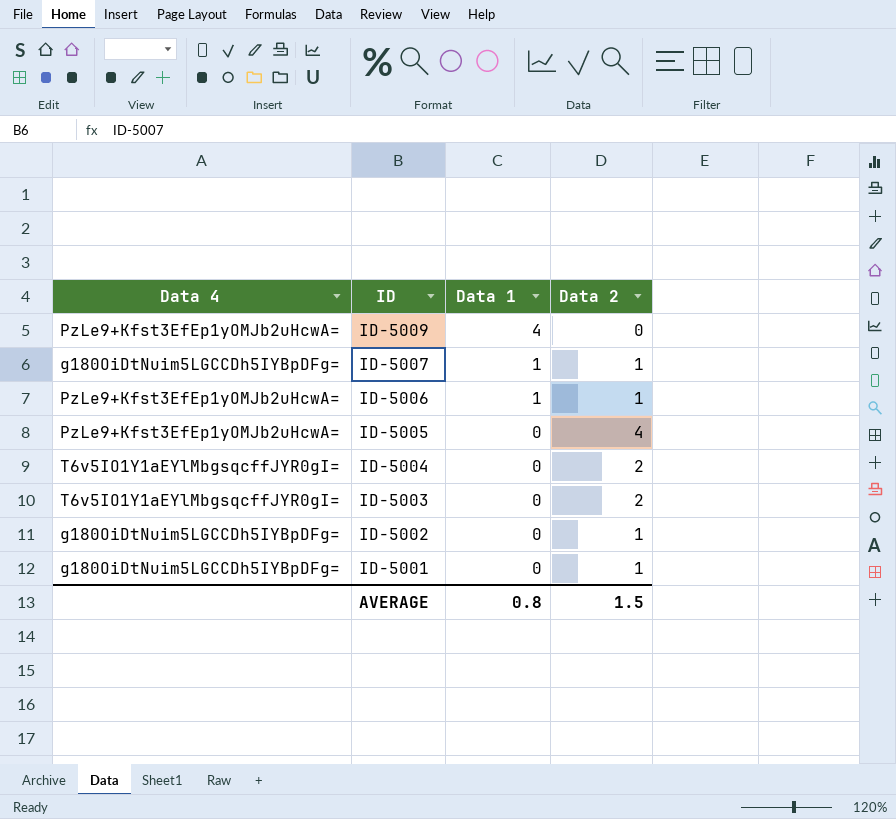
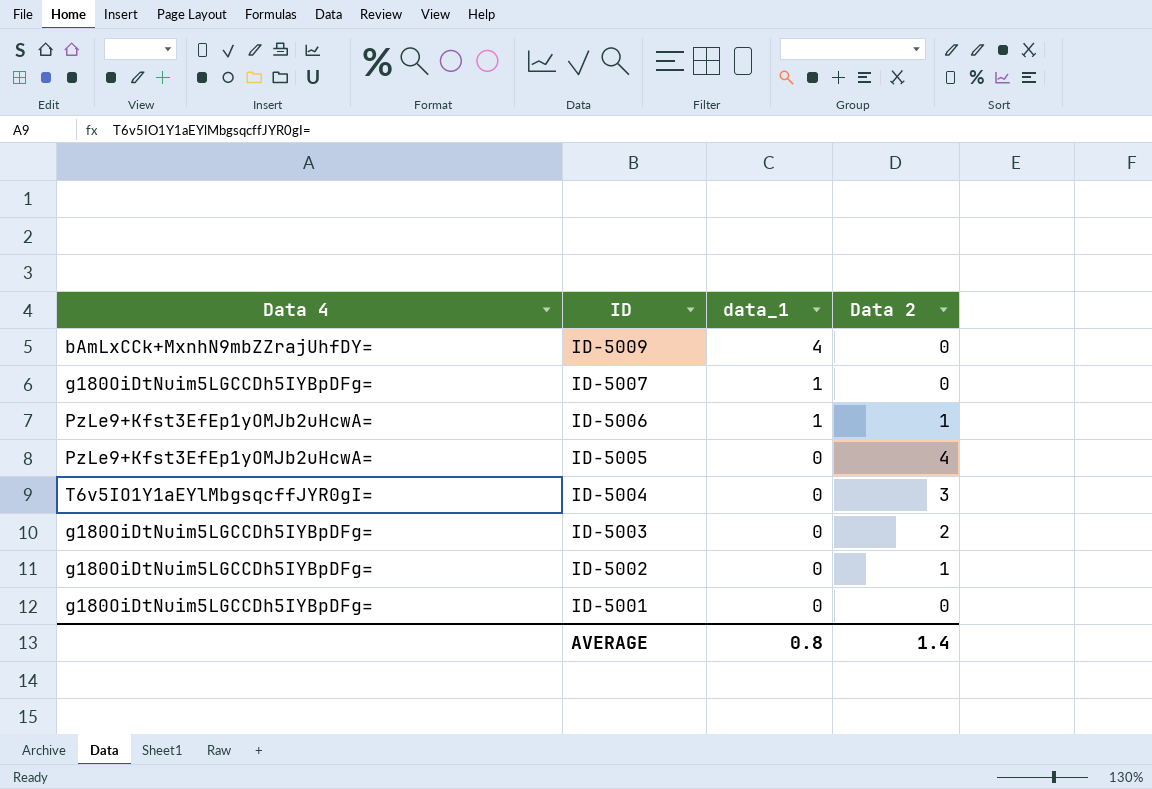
column name: Data 1 -> data_1
ID-5009 | Data 4: PzLe9+Kfst3EfEp1yOMJb2uHcwA= -> bAmLxCCk+MxnhN9mbZZrajUhfDY=
ID-5007 | Data 2: 1 -> 0
ID-5004 | Data 2: 2 -> 3
ID-5003 | Data 4: T6v5IO1Y1aEYlMbgsqcffJYR0gI= -> g180OiDtNuim5LGCCDh5IYBpDFg=
ID-5001 | Data 2: 1 -> 0
AVERAGE | Data 2: 1.5 -> 1.4

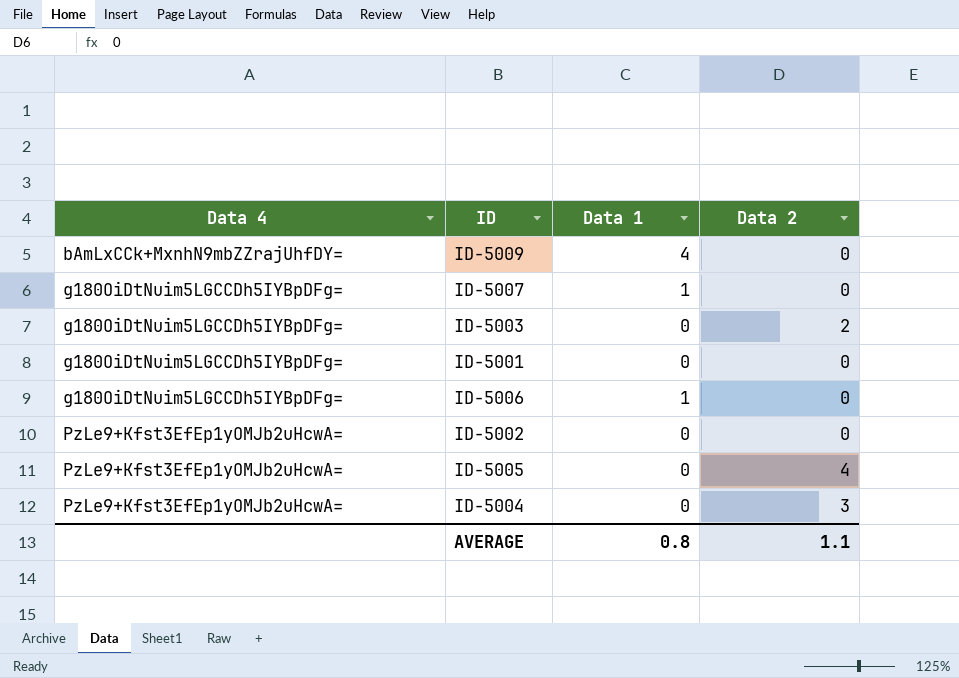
row order: ID descending -> Data 4 ascending
column name: data_1 -> Data 1
ID-5006 | Data 4: PzLe9+Kfst3EfEp1yOMJb2uHcwA= -> g180OiDtNuim5LGCCDh5IYBpDFg=
ID-5006 | Data 2: 1 -> 0
ID-5002 | Data 4: g180OiDtNuim5LGCCDh5IYBpDFg= -> PzLe9+Kfst3EfEp1yOMJb2uHcwA=
ID-5002 | Data 2: 1 -> 0
ID-5004 | Data 4: T6v5IO1Y1aEYlMbgsqcffJYR0gI= -> PzLe9+Kfst3EfEp1yOMJb2uHcwA=
AVERAGE | Data 2: 1.4 -> 1.1

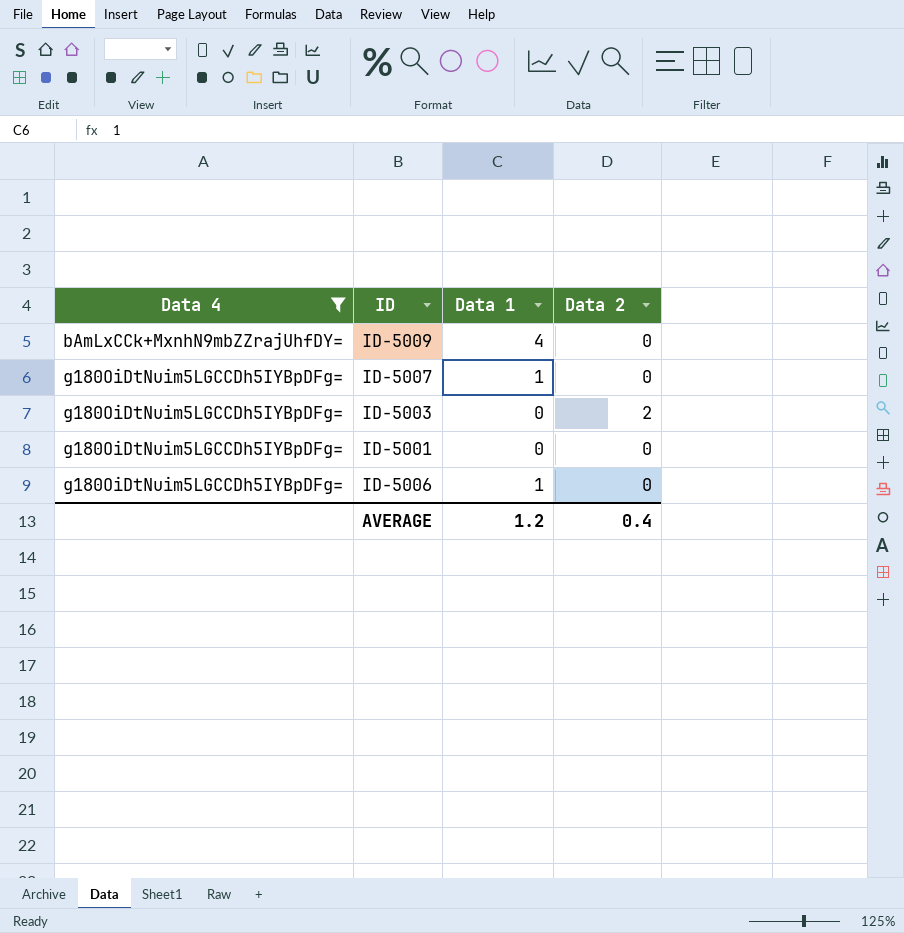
filter: none -> Data 4 != PzLe9+Kfst3EfEp1yOMJb2uHcwA=
AVERAGE | Data 1: 0.8 -> 1.2
AVERAGE | Data 2: 1.1 -> 0.4

